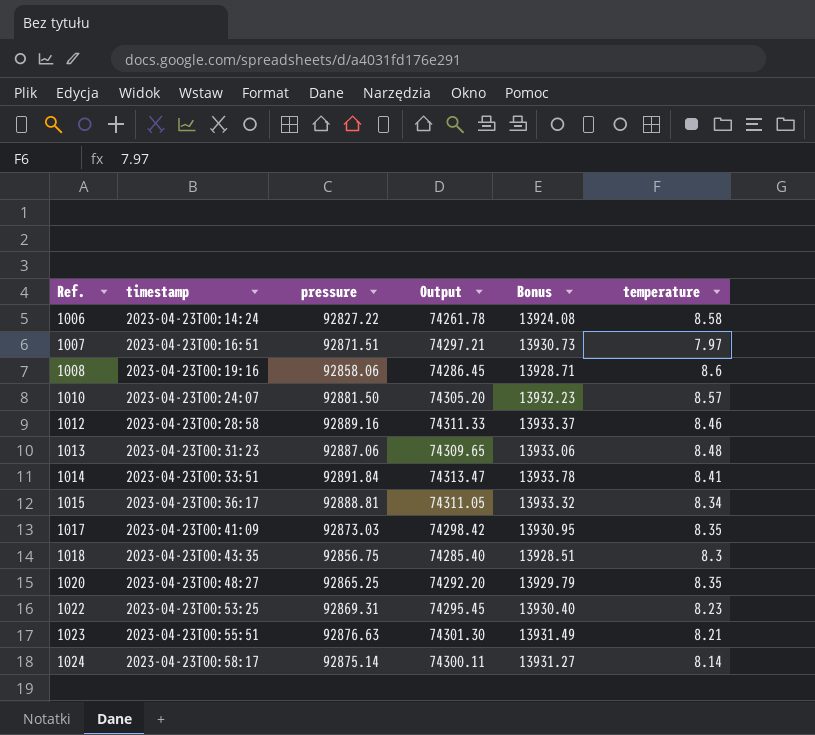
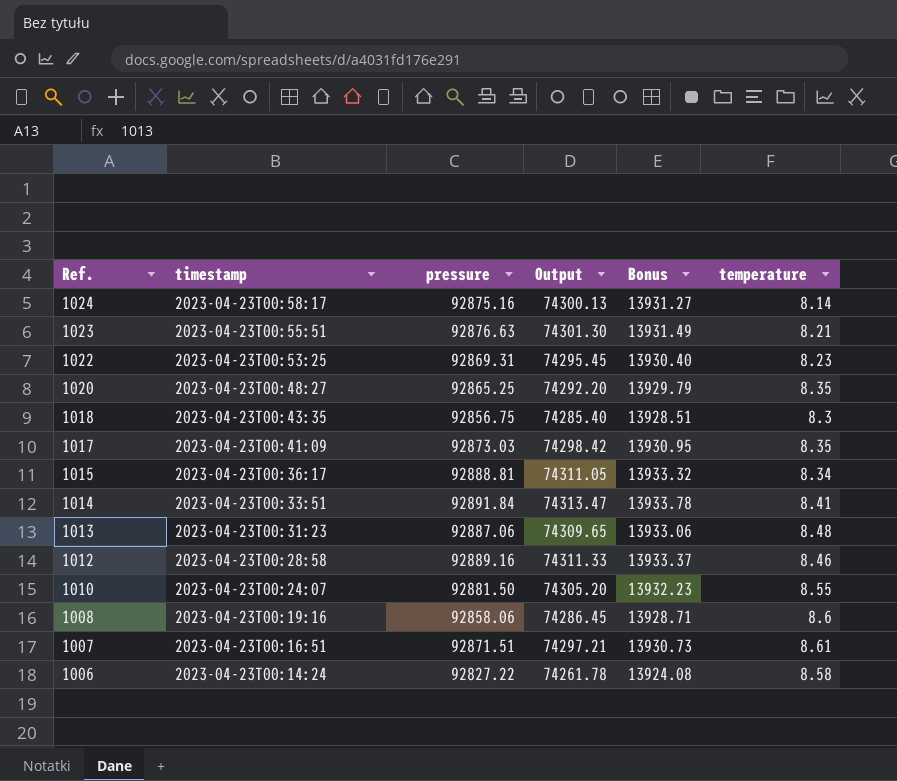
row order: Ref. ascending -> Ref. descending
1024 | pressure: 92875.14 -> 92875.16
1024 | Output: 74300.11 -> 74300.13
1010 | temperature: 8.57 -> 8.55
1007 | temperature: 7.97 -> 8.61

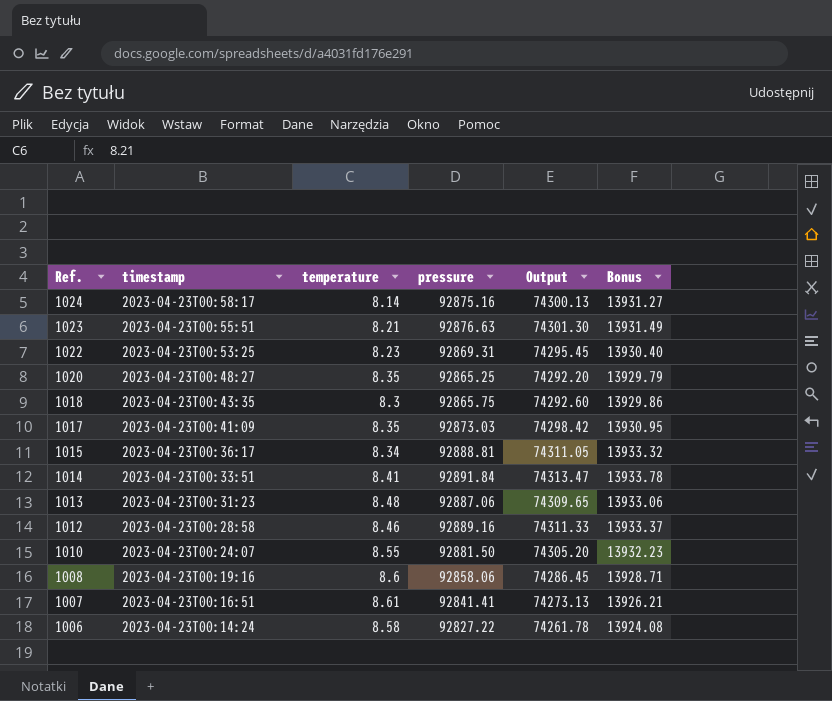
column temperature | position: 6 -> 3
1018 | pressure: 92856.75 -> 92865.75
1018 | Output: 74285.40 -> 74292.60
1018 | Bonus: 13928.51 -> 13929.86
1007 | pressure: 92871.51 -> 92841.41
1007 | Output: 74297.21 -> 74273.13
1007 | Bonus: 13930.73 -> 13926.21

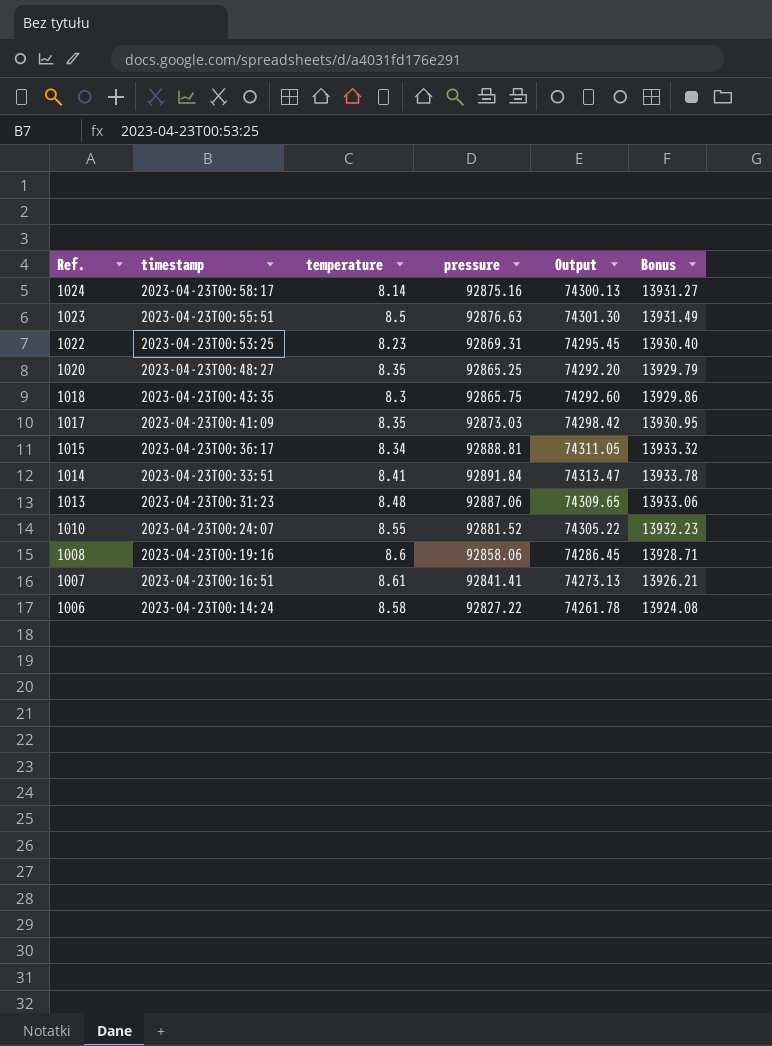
row 1012: 2023-04-23T00:28:58 | 8.46 | 92889.16 | 74311.33 | 13933.37 -> none
1023 | temperature: 8.21 -> 8.5
1010 | pressure: 92881.50 -> 92881.52
1010 | Output: 74305.20 -> 74305.22

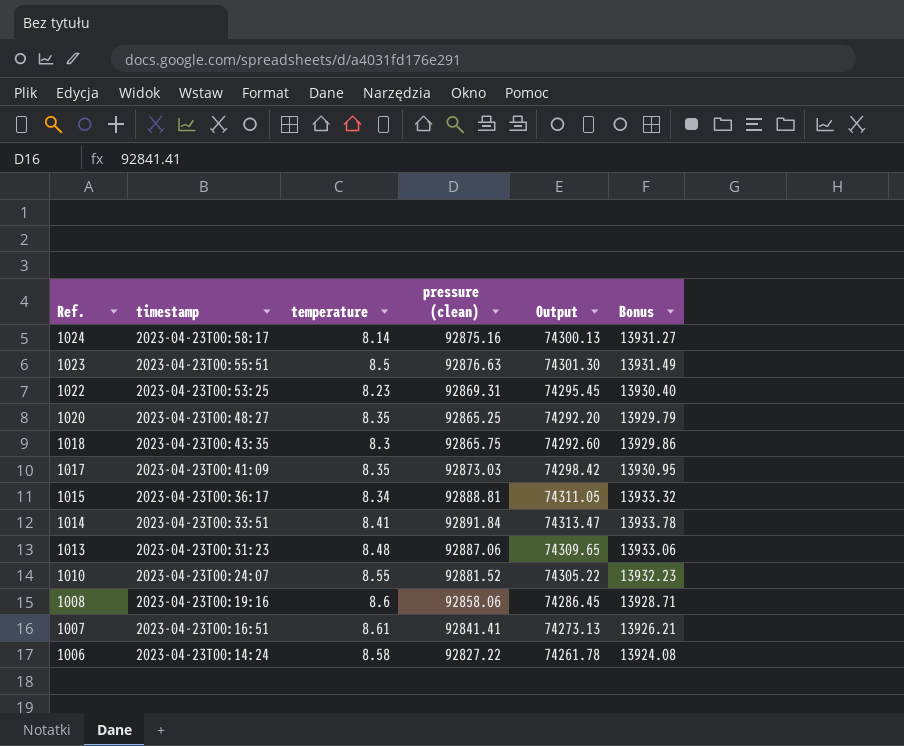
column name: pressure -> pressure (clean)

